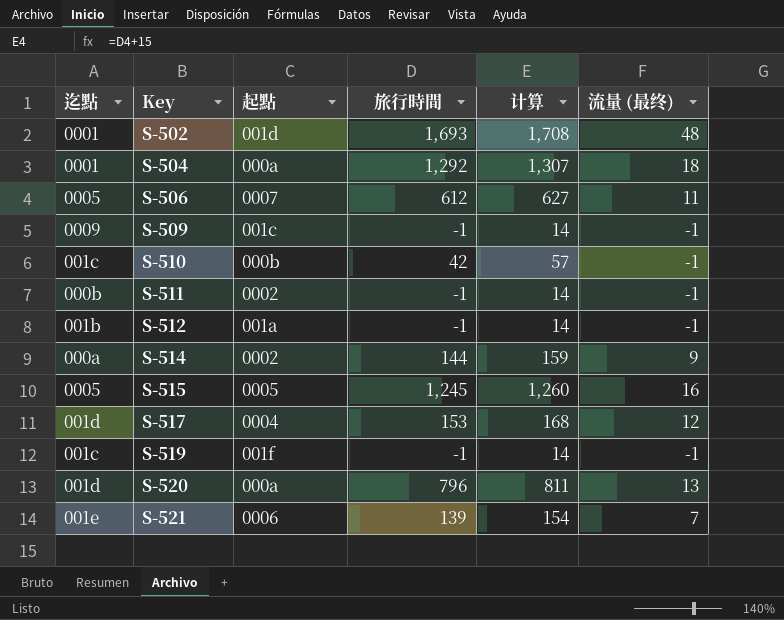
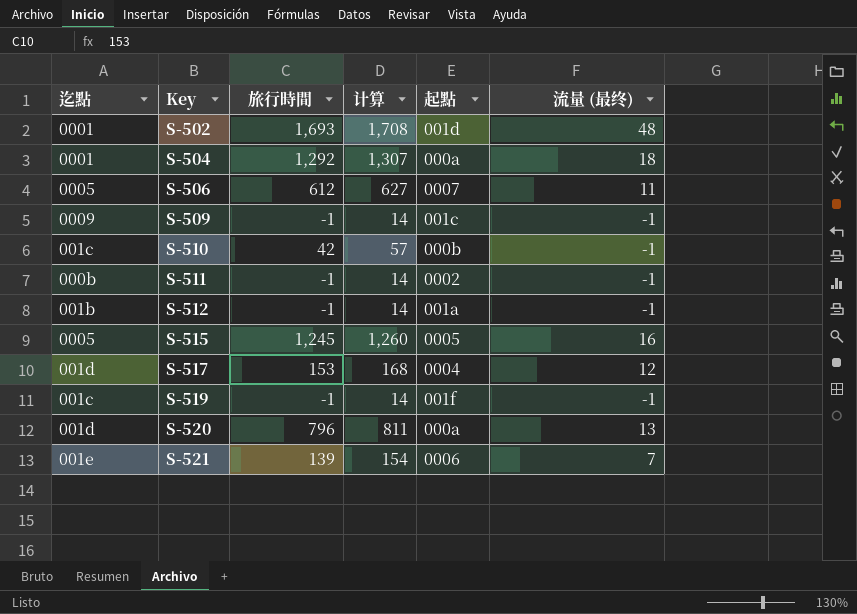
column 起點 | position: 3 -> 5
row S-514: 000a | 0002 | 144 | 159 | 9 -> none

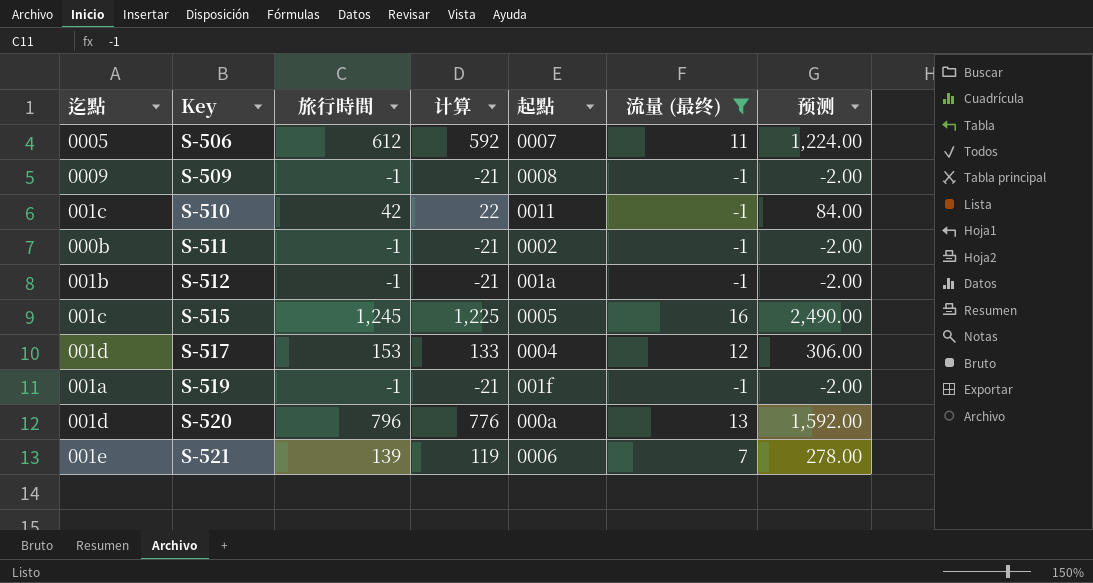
filter: none -> 流量 (最终) <= 16
column 计算 | formula: [旅行時間] + 15 -> [旅行時間] - 20
column 预测 | formula: none -> [旅行時間] * 2
S-509 | 起點: 001c -> 0008
S-510 | 起點: 000b -> 0011
S-515 | 迄點: 0005 -> 001c
S-519 | 迄點: 001c -> 001a

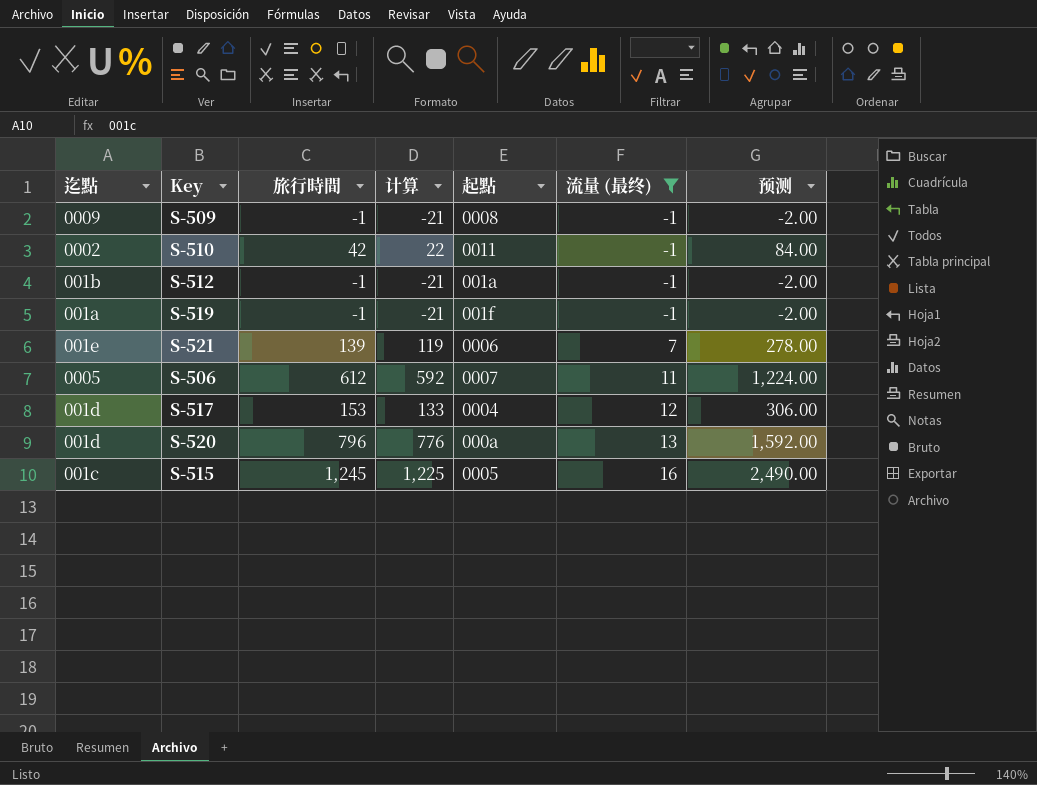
row order: Key ascending -> 流量 (最终) ascending
row S-511: 000b | -1 | -21 | 0002 | -1 | -2.00 -> none
S-510 | 迄點: 001c -> 0002

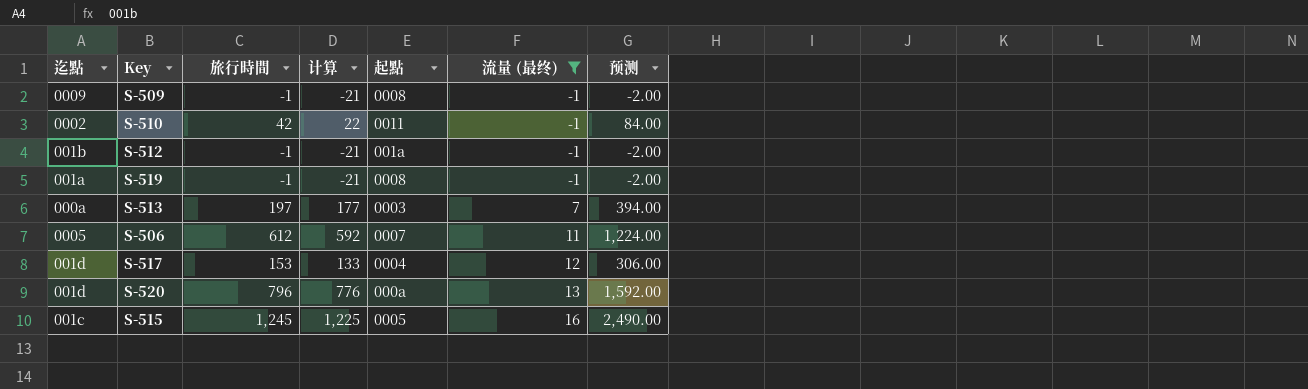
row S-521: 001e | 139 | 119 | 0006 | 7 | 278.00 -> none
S-519 | 起點: 001f -> 0008
row S-513: none -> 000a | 197 | 177 | 0003 | 7 | 394.00

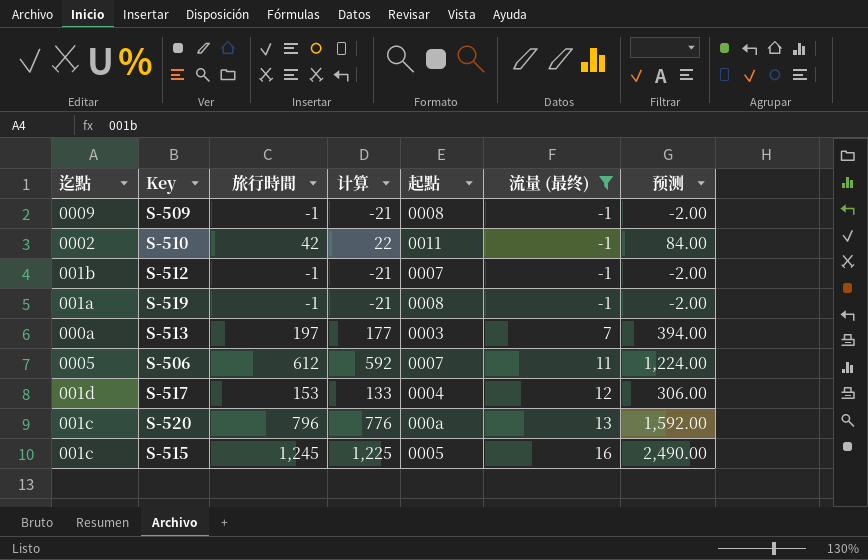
S-512 | 起點: 001a -> 0007
S-520 | 迄點: 001d -> 001c

